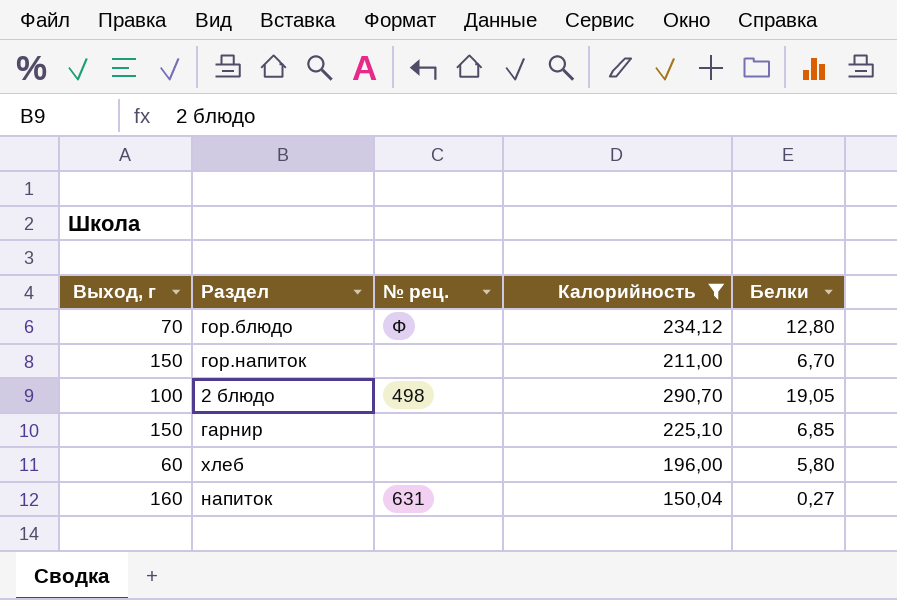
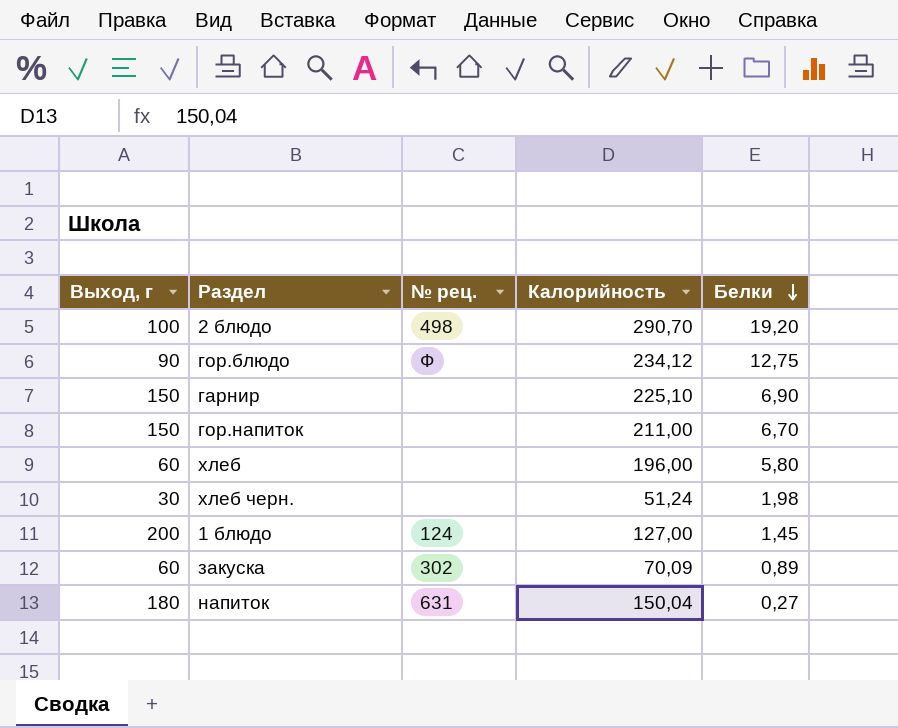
filter: Калорийность >= 150,04 -> none
row order: none -> Белки descending
2 блюдо | Белки: 19,05 -> 19,20
гор.блюдо | Выход, г: 70 -> 90
гор.блюдо | Белки: 12,80 -> 12,75
гарнир | Белки: 6,85 -> 6,90
напиток | Выход, г: 160 -> 180

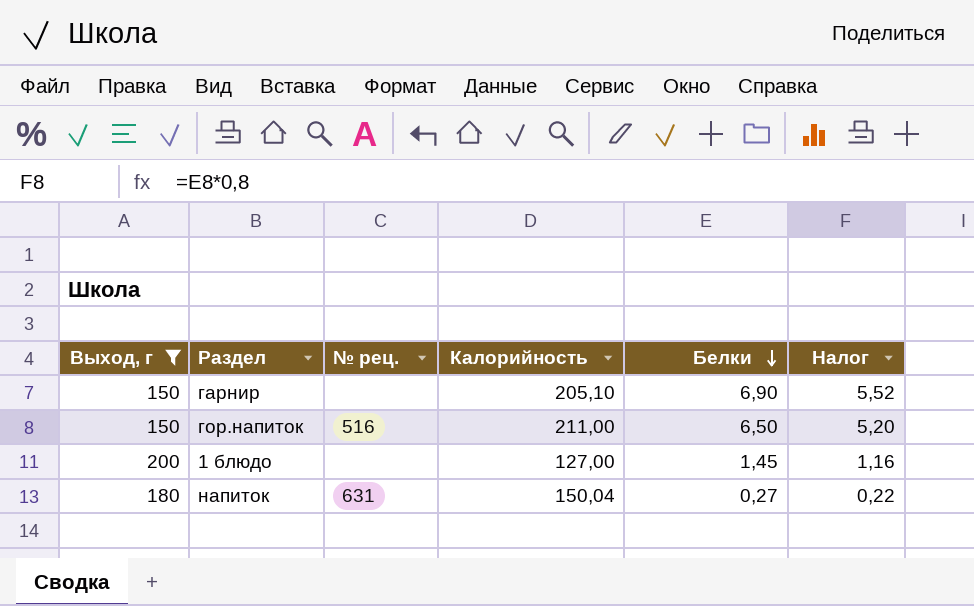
filter: none -> Выход, г >= 150
column Налог | formula: none -> [Белки] * 0,8
гарнир | Калорийность: 225,10 -> 205,10
гор.напиток | № рец.: none -> 516
гор.напиток | Белки: 6,70 -> 6,50
1 блюдо | № рец.: 124 -> none

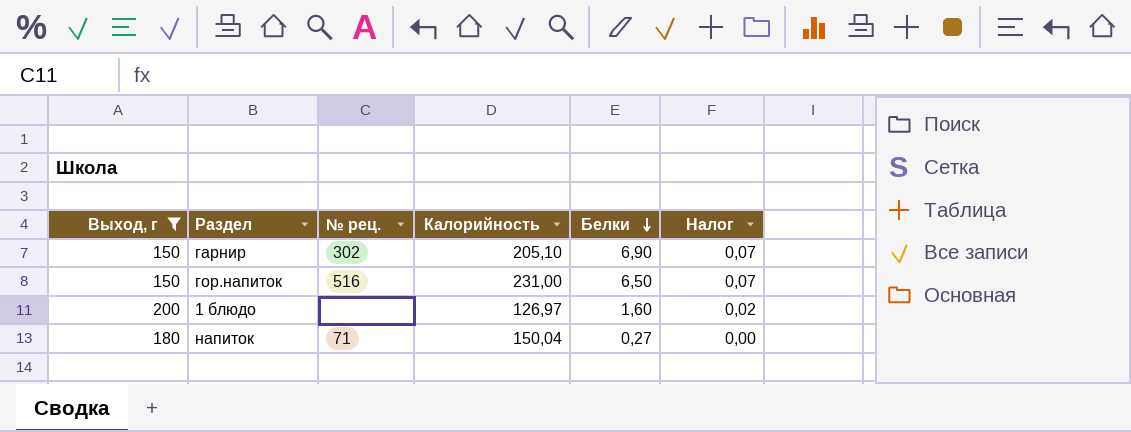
column Налог | formula: [Белки] * 0,8 -> [Белки] * 0,01
гарнир | № рец.: none -> 302
гор.напиток | Калорийность: 211,00 -> 231,00
1 блюдо | Калорийность: 127,00 -> 126,97
1 блюдо | Белки: 1,45 -> 1,60
напиток | № рец.: 631 -> 71

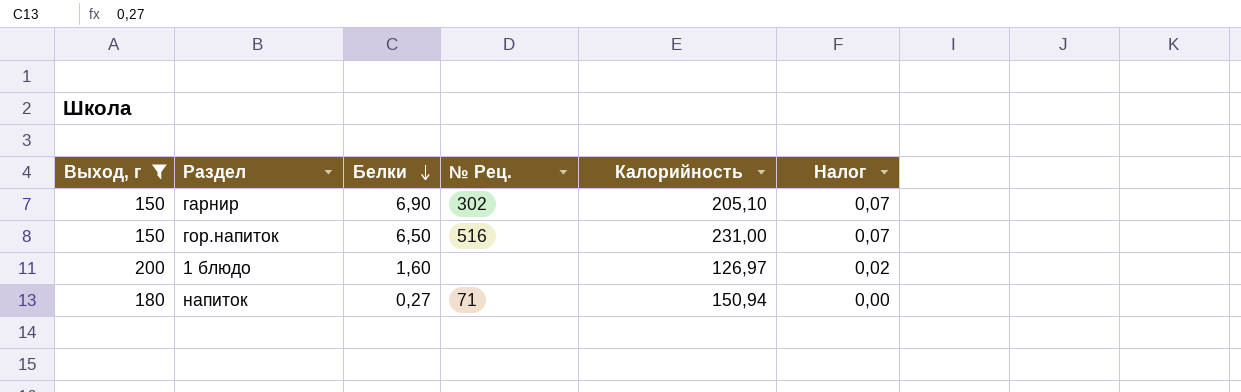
column Белки | position: 5 -> 3
column name: № рец. -> № Рец.
напиток | Калорийность: 150,04 -> 150,94

